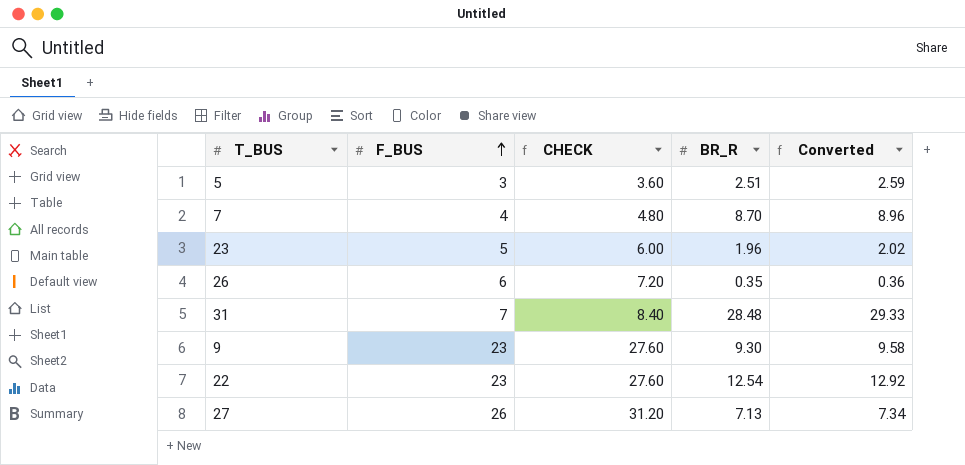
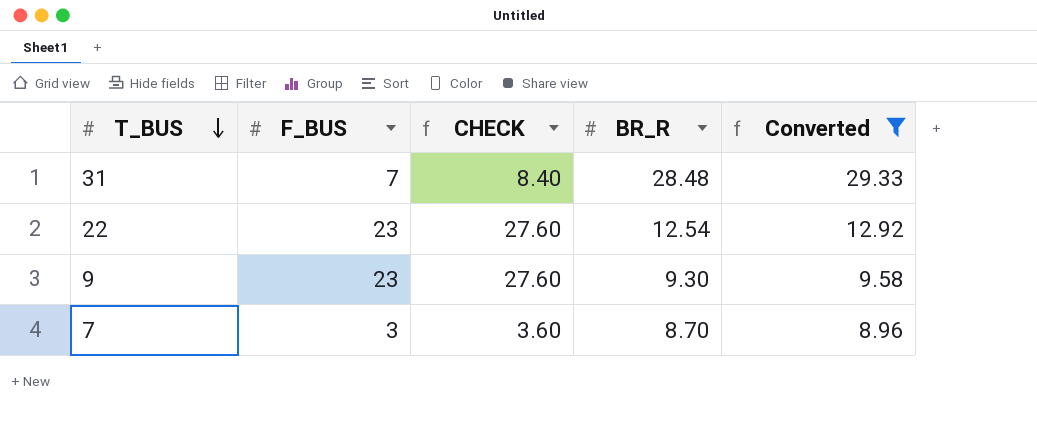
filter: none -> Converted >= 8.96
row order: F_BUS ascending -> T_BUS descending
7 | F_BUS: 4 -> 3
7 | CHECK: 4.80 -> 3.60

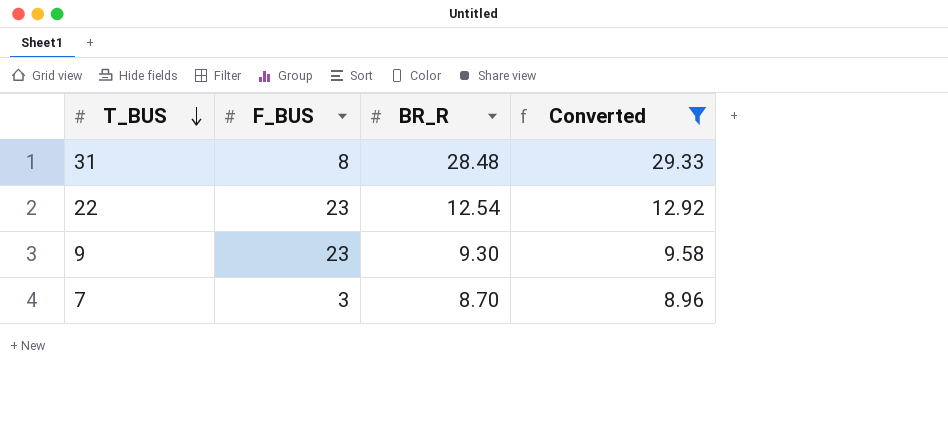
column CHECK | formula: [F_BUS] * 1.2 -> none
31 | F_BUS: 7 -> 8

